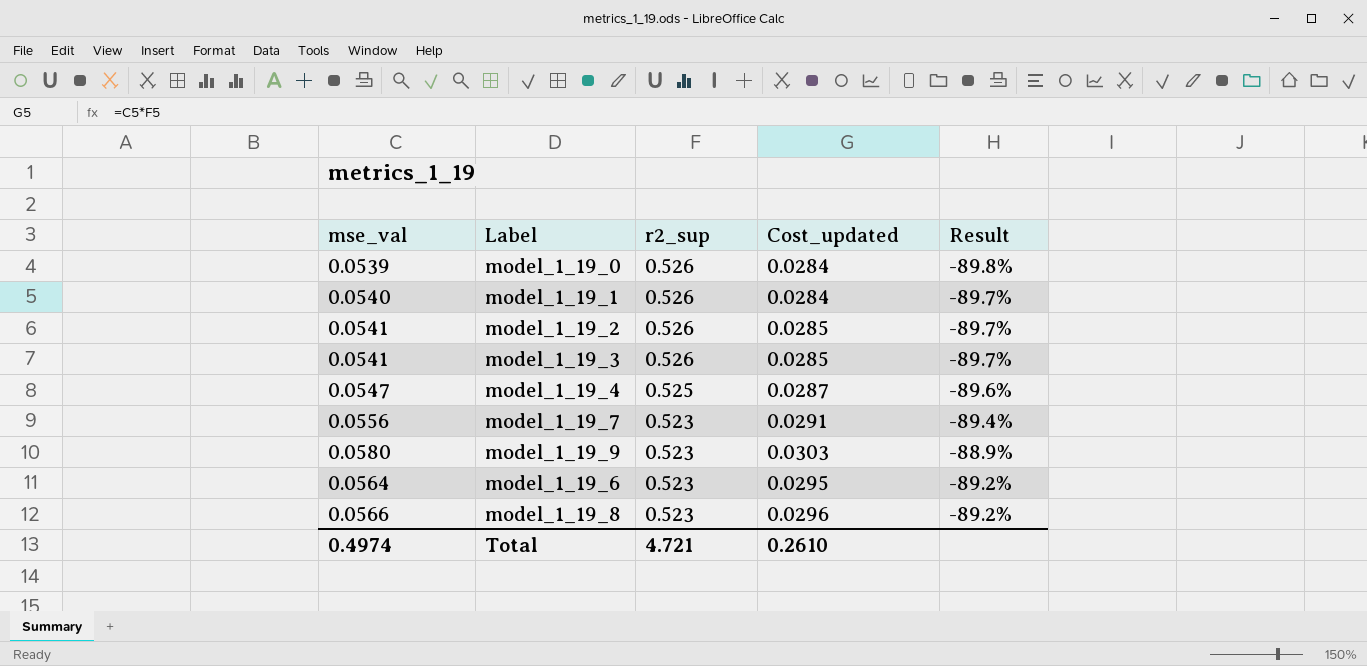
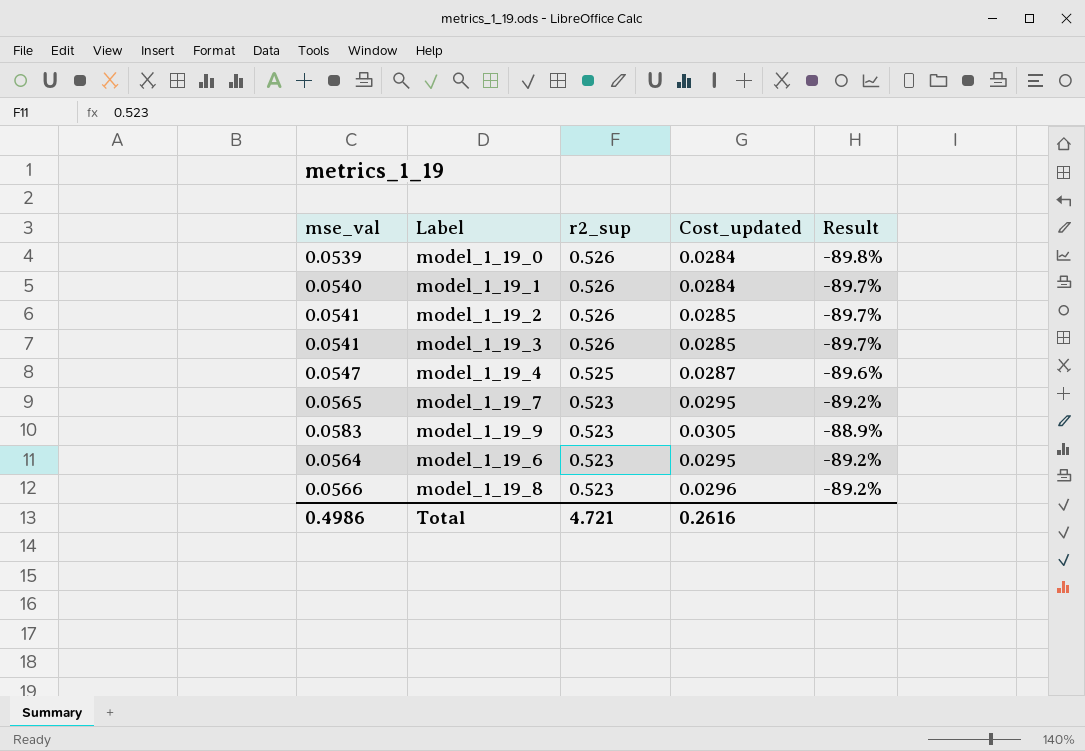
model_1_19_7 | mse_val: 0.0556 -> 0.0565
model_1_19_7 | Cost_updated: 0.0291 -> 0.0295
model_1_19_7 | Result: -89.4% -> -89.2%
model_1_19_9 | mse_val: 0.0580 -> 0.0583
model_1_19_9 | Cost_updated: 0.0303 -> 0.0305
Total | mse_val: 0.4974 -> 0.4986
Total | Cost_updated: 0.2610 -> 0.2616

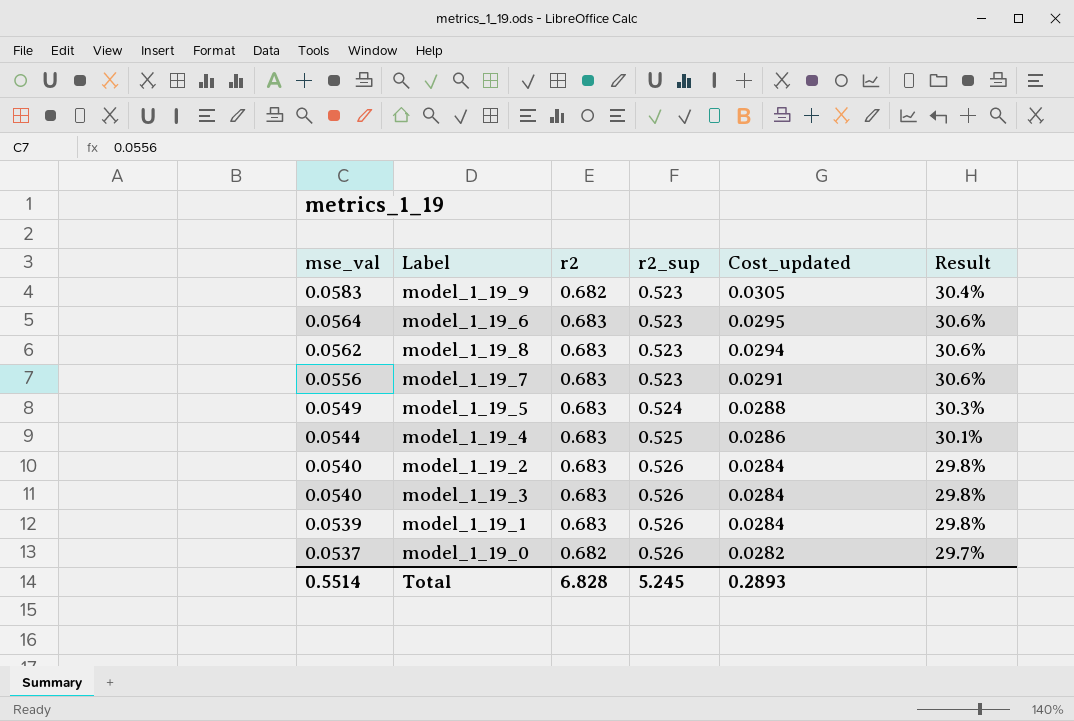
row order: r2_sup descending -> mse_val descending
column r2 | position: none -> 3
column Result | formula: ([mse_val] - [r2_sup]) / [r2_sup] -> ([r2] - [r2_sup]) / [r2_sup]
model_1_19_8 | mse_val: 0.0566 -> 0.0562
model_1_19_8 | Cost_updated: 0.0296 -> 0.0294
model_1_19_7 | mse_val: 0.0565 -> 0.0556
model_1_19_7 | Cost_updated: 0.0295 -> 0.0291
row model_1_19_5: none -> 0.0549 | 0.683 | 0.524 | 0.0288 | 30.3%
model_1_19_4 | mse_val: 0.0547 -> 0.0544
model_1_19_4 | Cost_updated: 0.0287 -> 0.0286
model_1_19_2 | mse_val: 0.0541 -> 0.0540
model_1_19_2 | Cost_updated: 0.0285 -> 0.0284
model_1_19_3 | mse_val: 0.0541 -> 0.0540
model_1_19_3 | Cost_updated: 0.0285 -> 0.0284
model_1_19_1 | mse_val: 0.0540 -> 0.0539
model_1_19_0 | mse_val: 0.0539 -> 0.0537
model_1_19_0 | Cost_updated: 0.0284 -> 0.0282
Total | mse_val: 0.4986 -> 0.5514
Total | r2_sup: 4.721 -> 5.245
Total | Cost_updated: 0.2616 -> 0.2893

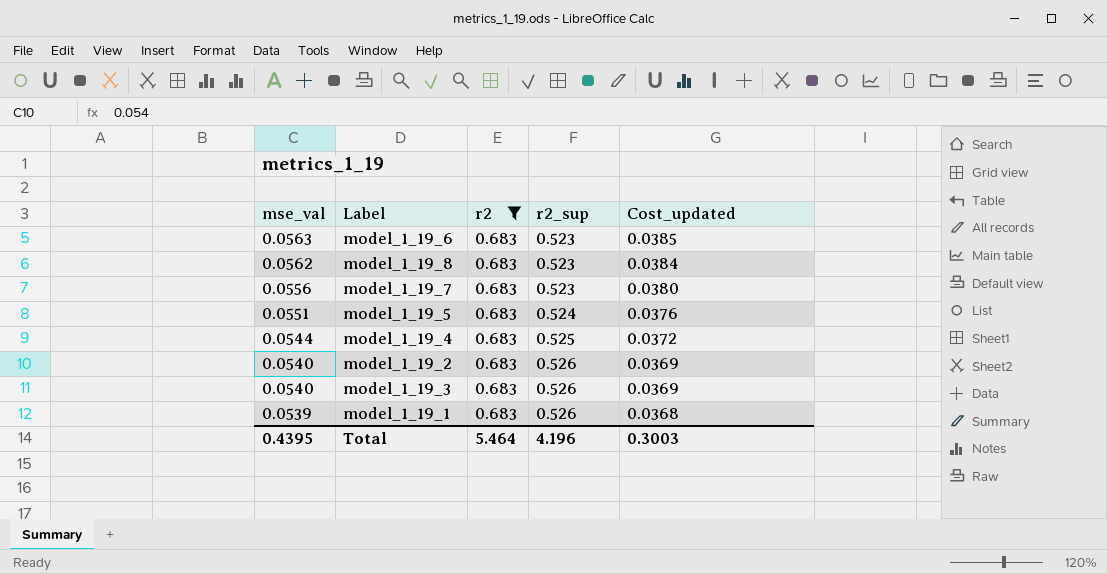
filter: none -> r2 = 0.683
column Result | formula: ([r2] - [r2_sup]) / [r2_sup] -> none
column Cost_updated | formula: [mse_val] * [r2_sup] -> [mse_val] * [r2]
model_1_19_6 | mse_val: 0.0564 -> 0.0563
model_1_19_5 | mse_val: 0.0549 -> 0.0551
Total | mse_val: 0.5514 -> 0.4395
Total | r2: 6.828 -> 5.464
Total | r2_sup: 5.245 -> 4.196
Total | Cost_updated: 0.2893 -> 0.3003

